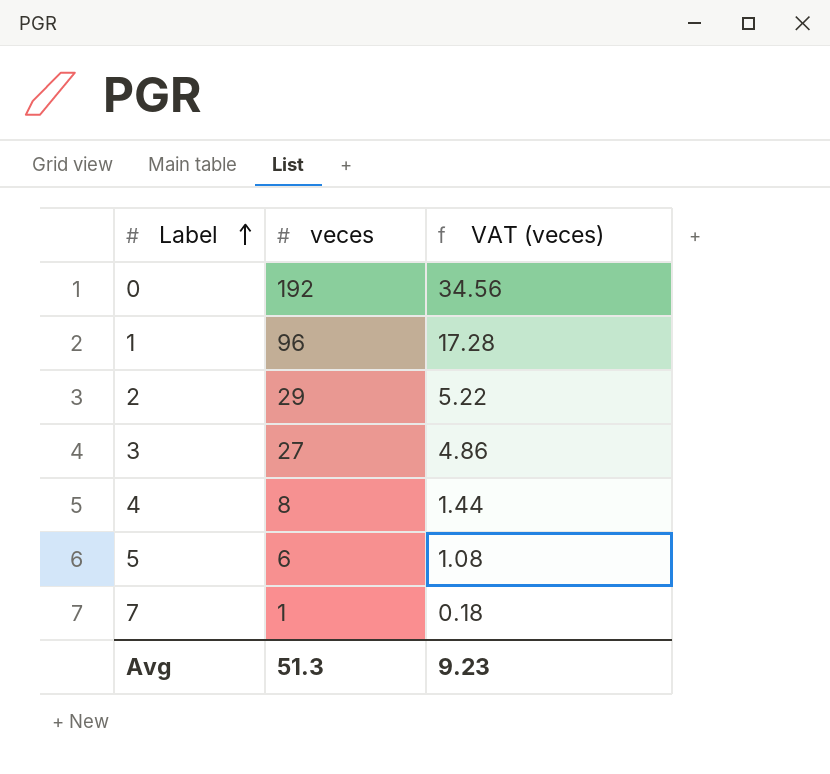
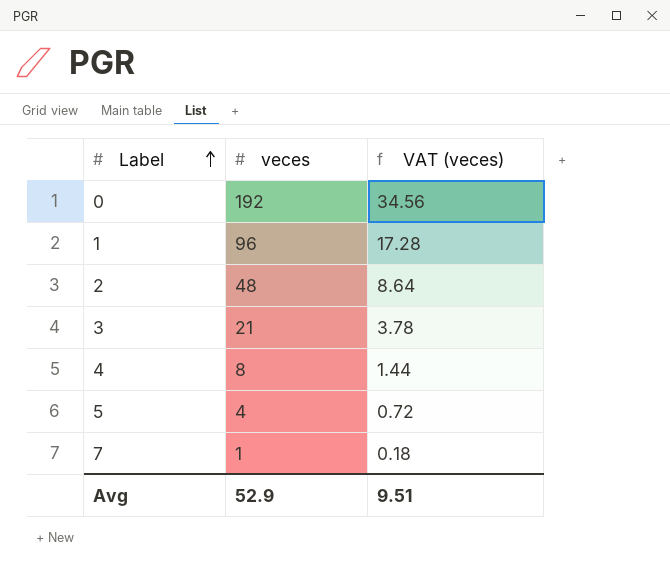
2 | veces: 29 -> 48
2 | VAT (veces): 5.22 -> 8.64
3 | veces: 27 -> 21
3 | VAT (veces): 4.86 -> 3.78
5 | veces: 6 -> 4
5 | VAT (veces): 1.08 -> 0.72
Avg | veces: 51.3 -> 52.9
Avg | VAT (veces): 9.23 -> 9.51

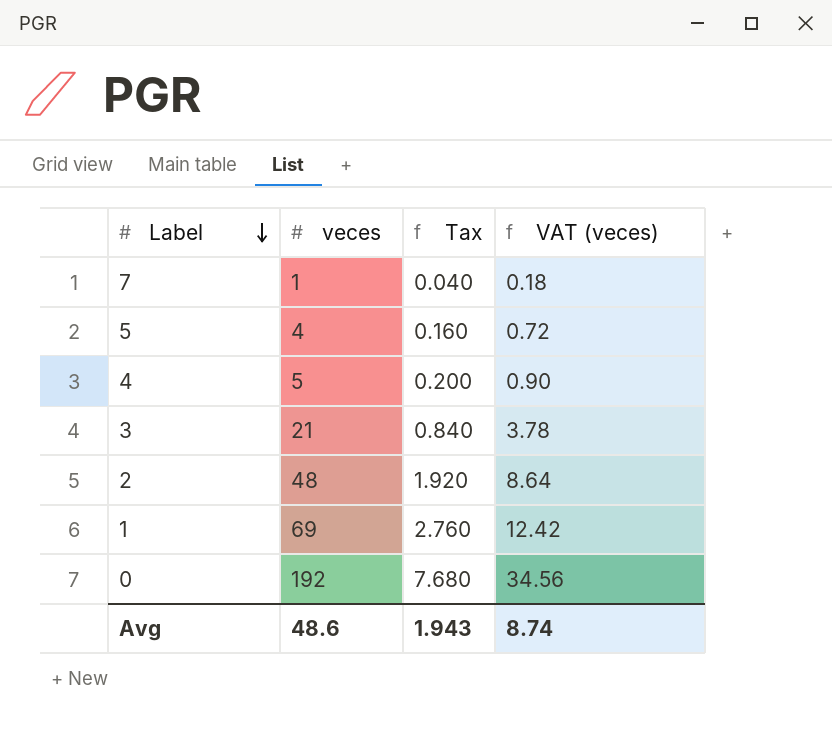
row order: Label ascending -> Label descending
column Tax | formula: none -> [veces] * 0.04
4 | veces: 8 -> 5
4 | VAT (veces): 1.44 -> 0.90
1 | veces: 96 -> 69
1 | VAT (veces): 17.28 -> 12.42
Avg | veces: 52.9 -> 48.6
Avg | VAT (veces): 9.51 -> 8.74

